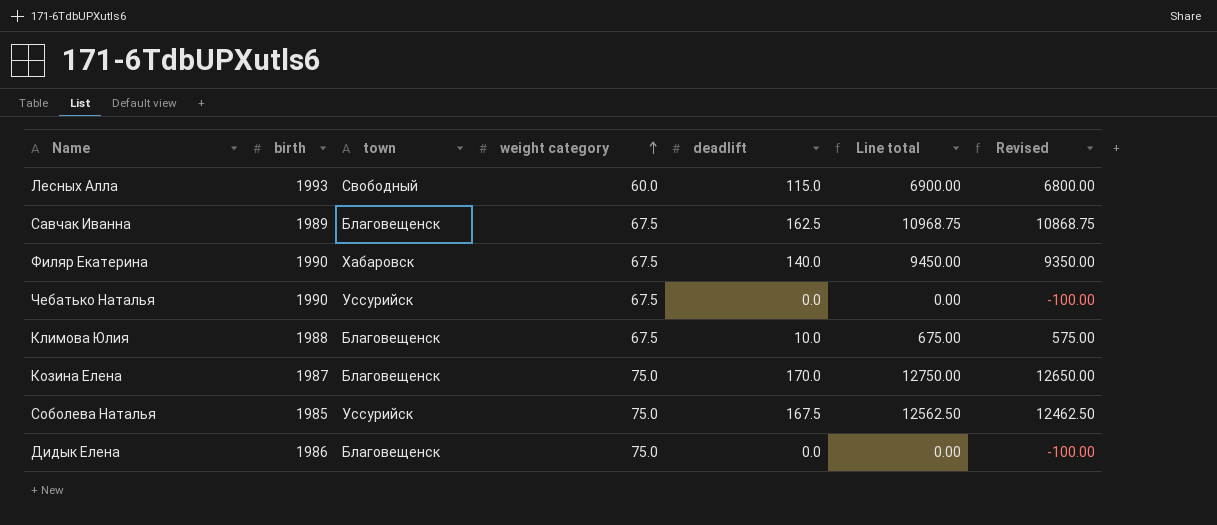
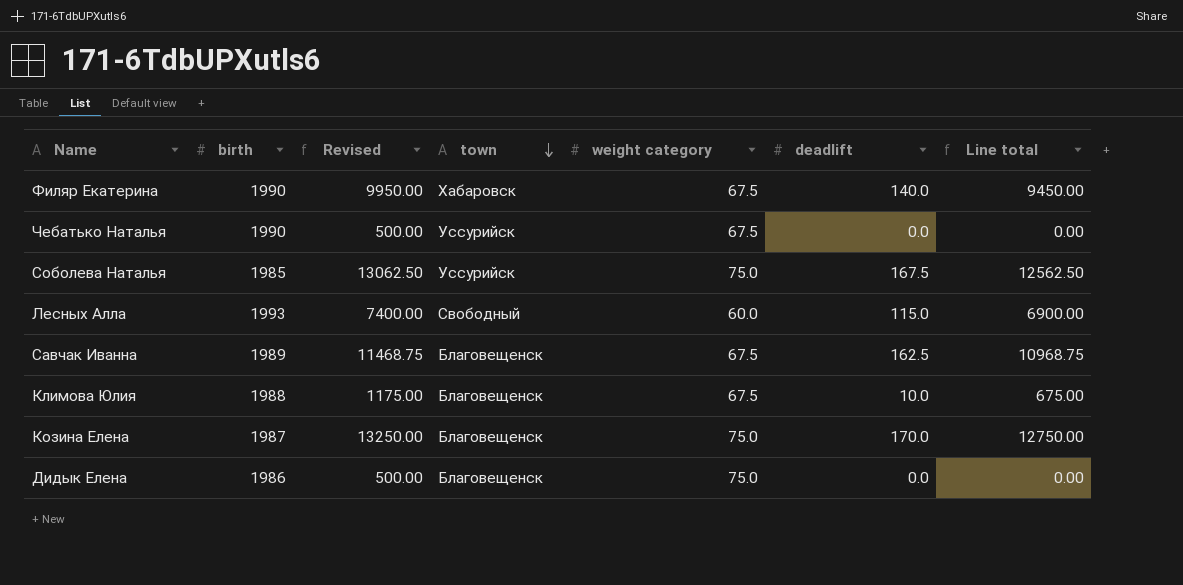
row order: weight category ascending -> town descending
column Revised | formula: [Line total] - 100 -> [Line total] + 500
column Revised | position: 7 -> 3

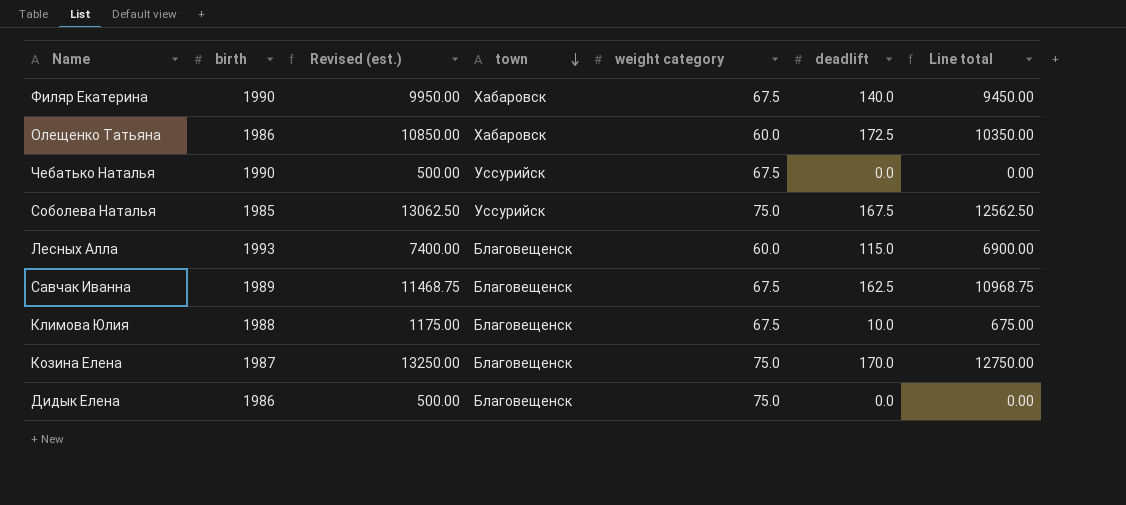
column name: Revised -> Revised (est.)
row Олещенко Татьяна: none -> 1986 | 10850.00 | Хабаровск | 60.0 | 172.5 | 10350.00
Лесных Алла | town: Свободный -> Благовещенск

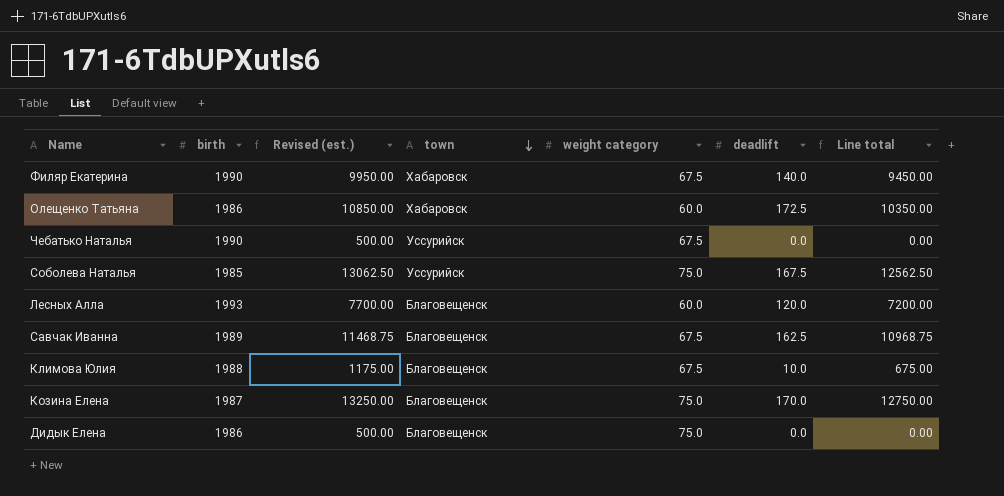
Лесных Алла | Revised (est.): 7400.00 -> 7700.00
Лесных Алла | deadlift: 115.0 -> 120.0
Лесных Алла | Line total: 6900.00 -> 7200.00

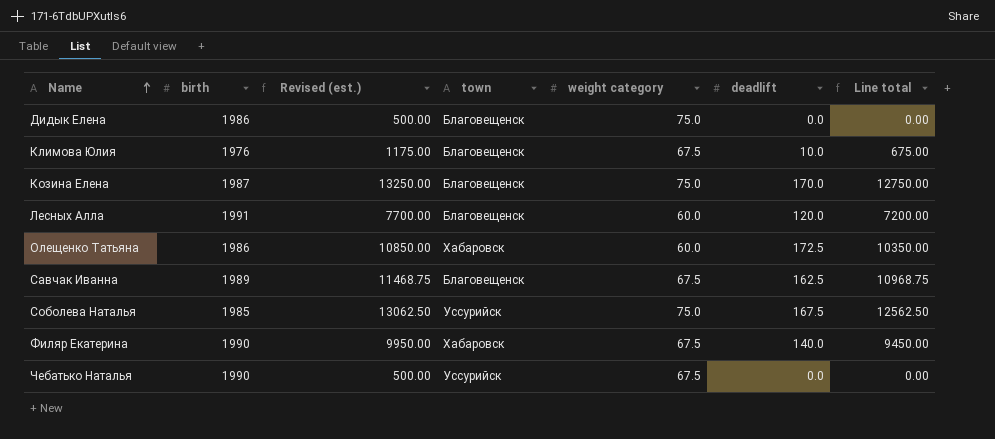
row order: town descending -> Name ascending
Климова Юлия | birth: 1988 -> 1976
Лесных Алла | birth: 1993 -> 1991

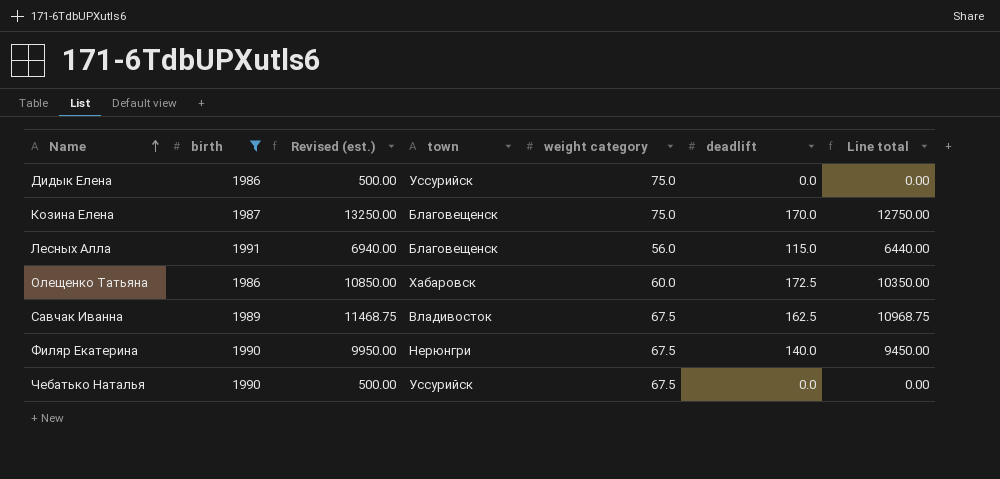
filter: none -> birth >= 1986
Дидык Елена | town: Благовещенск -> Уссурийск
Лесных Алла | Revised (est.): 7700.00 -> 6940.00
Лесных Алла | weight category: 60.0 -> 56.0
Лесных Алла | deadlift: 120.0 -> 115.0
Лесных Алла | Line total: 7200.00 -> 6440.00
Савчак Иванна | town: Благовещенск -> Владивосток
Филяр Екатерина | town: Хабаровск -> Нерюнгри

